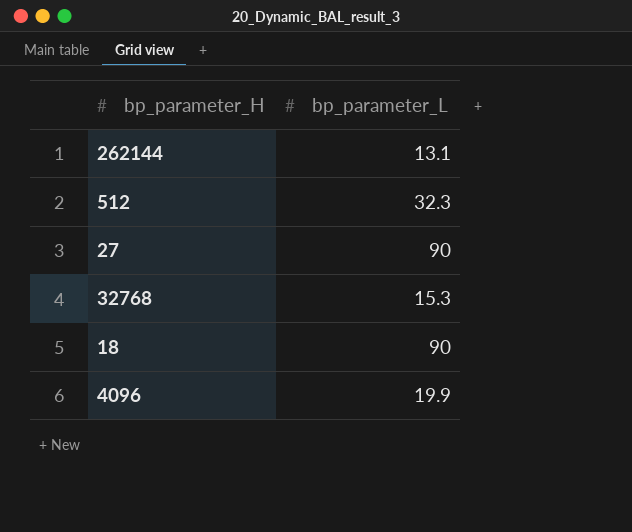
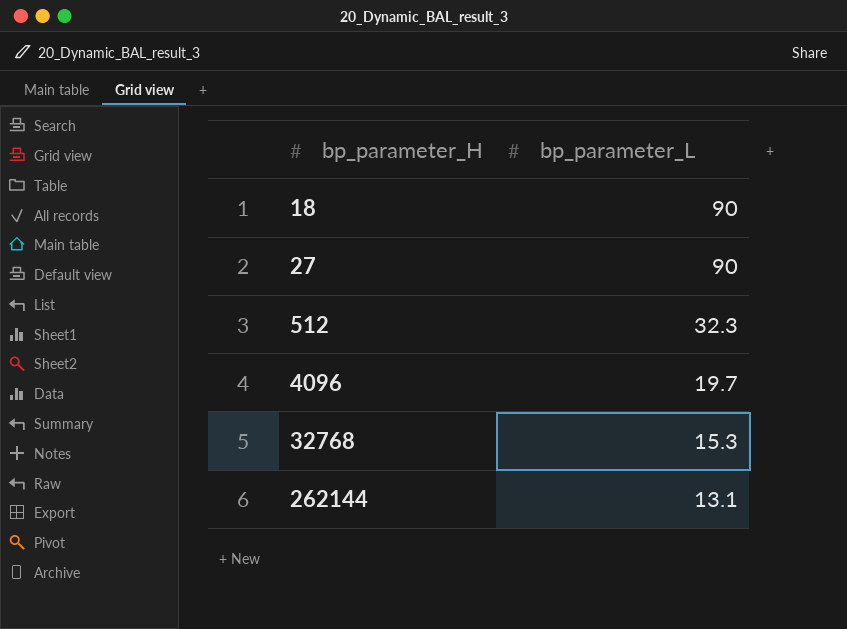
row order: none -> bp_parameter_H ascending
4096 | bp_parameter_L: 19.9 -> 19.7

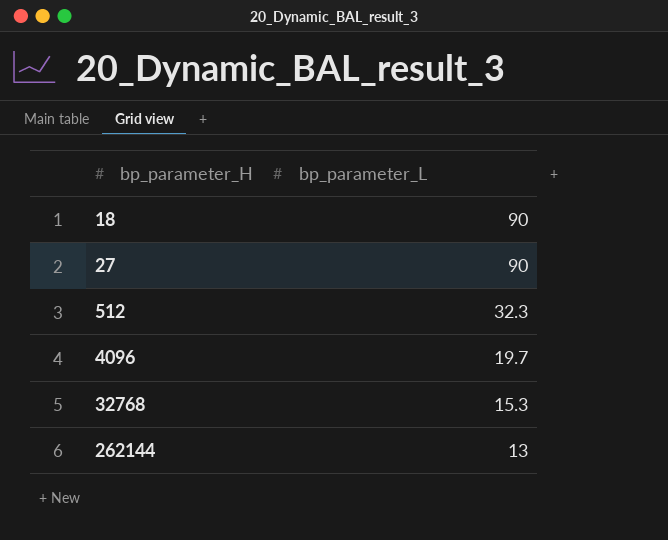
262144 | bp_parameter_L: 13.1 -> 13

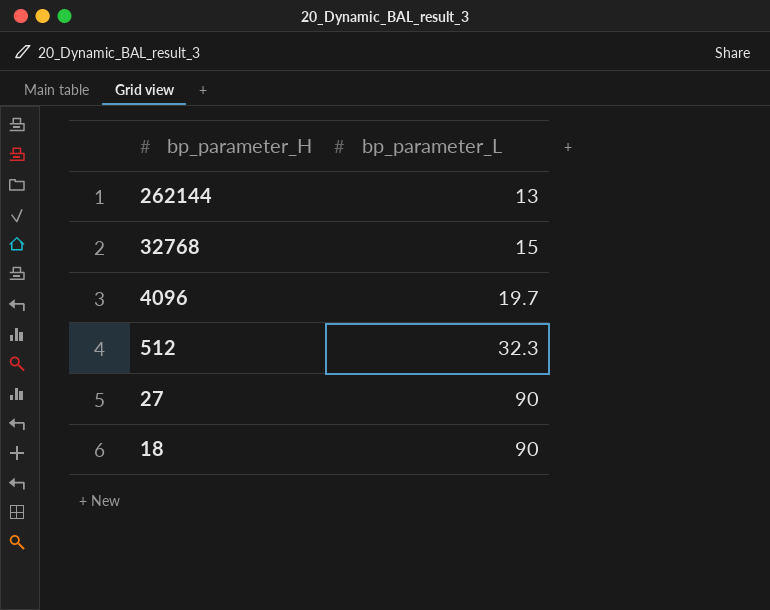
row order: bp_parameter_H ascending -> bp_parameter_H descending
32768 | bp_parameter_L: 15.3 -> 15

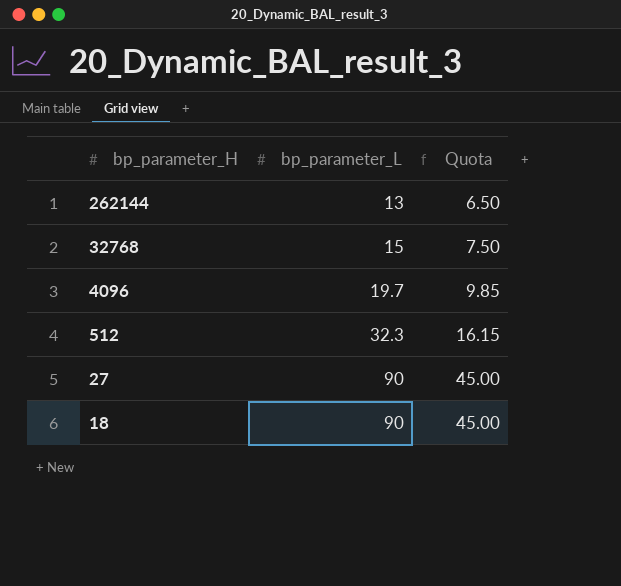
column Quota | formula: none -> [bp_parameter_L] * 0.5

